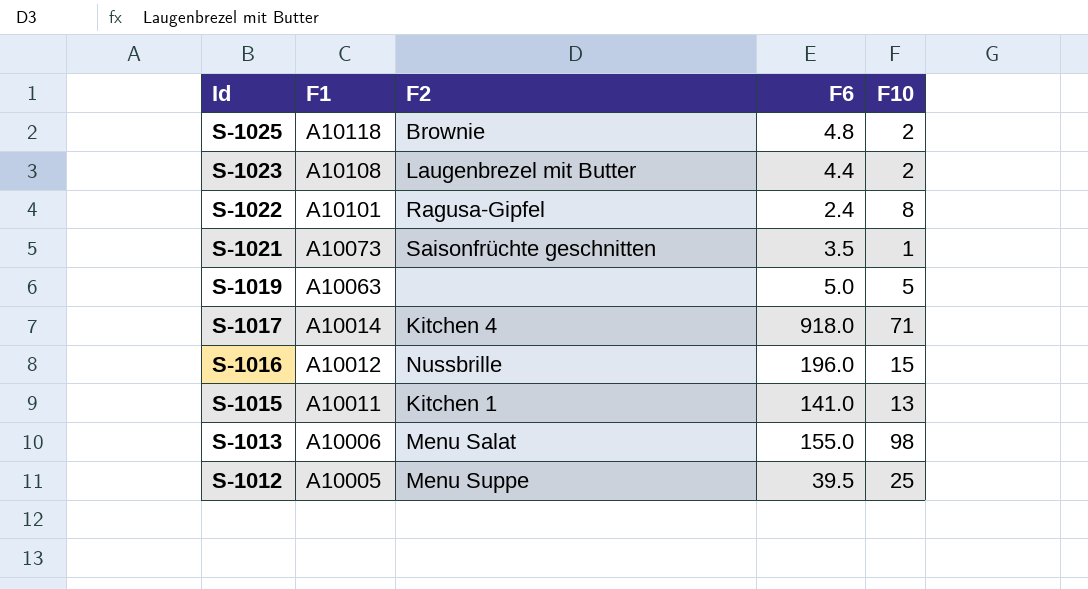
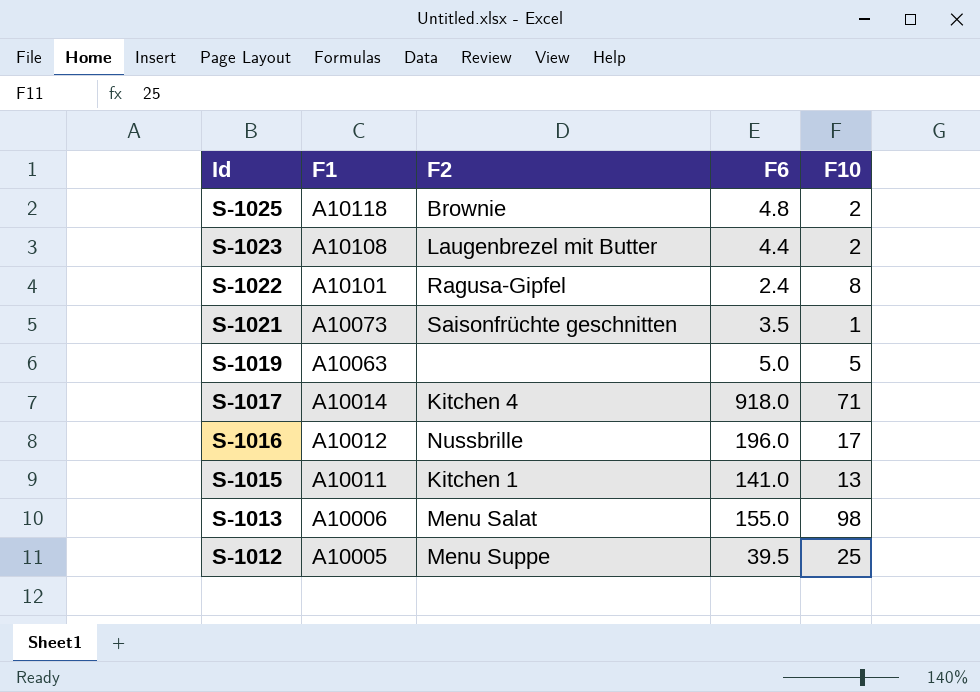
S-1016 | F10: 15 -> 17

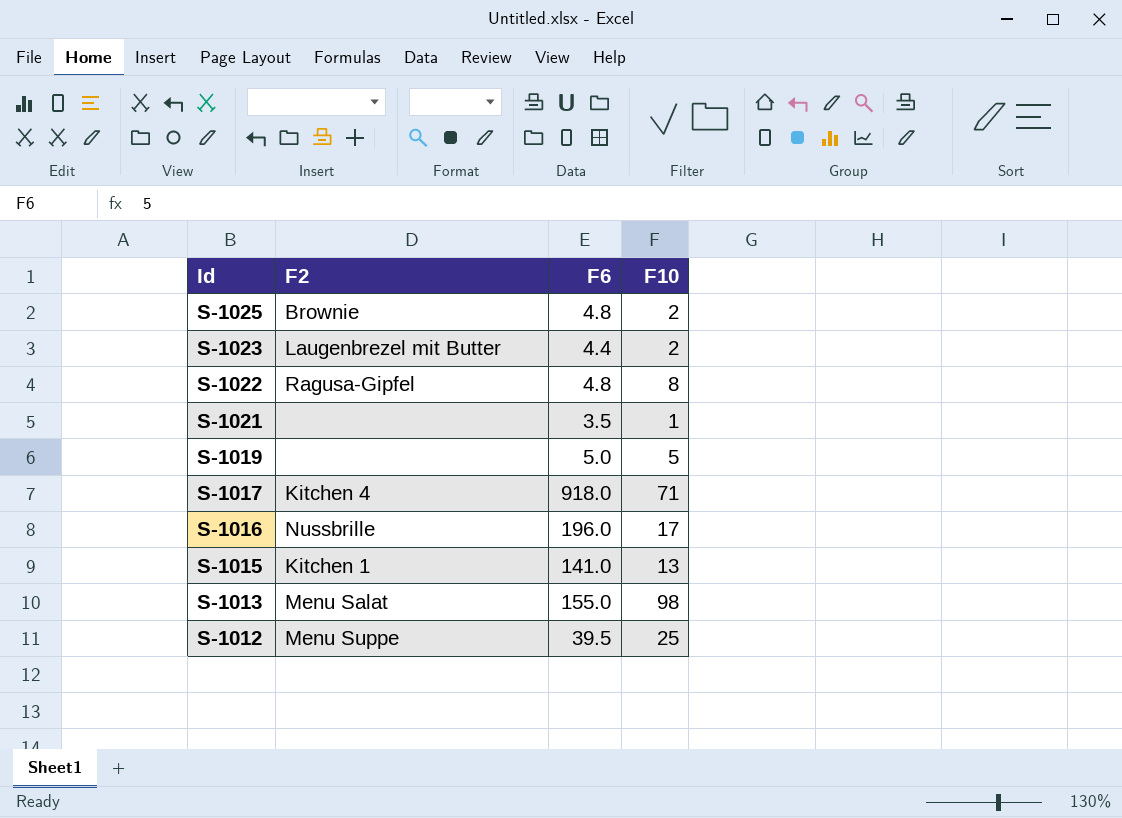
column F1 | position: 2 -> none
S-1022 | F6: 2.4 -> 4.8
S-1021 | F2: Saisonfrüchte geschnitten -> none

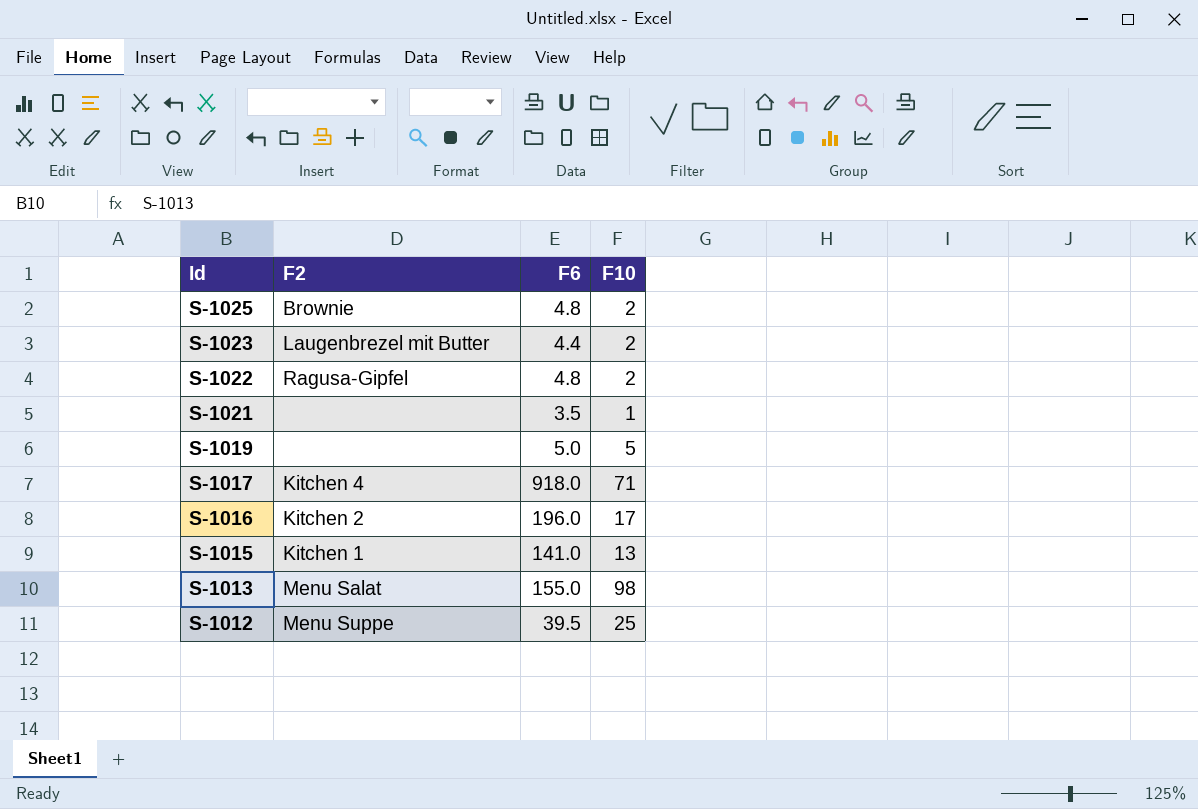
S-1022 | F10: 8 -> 2
S-1016 | F2: Nussbrille -> Kitchen 2

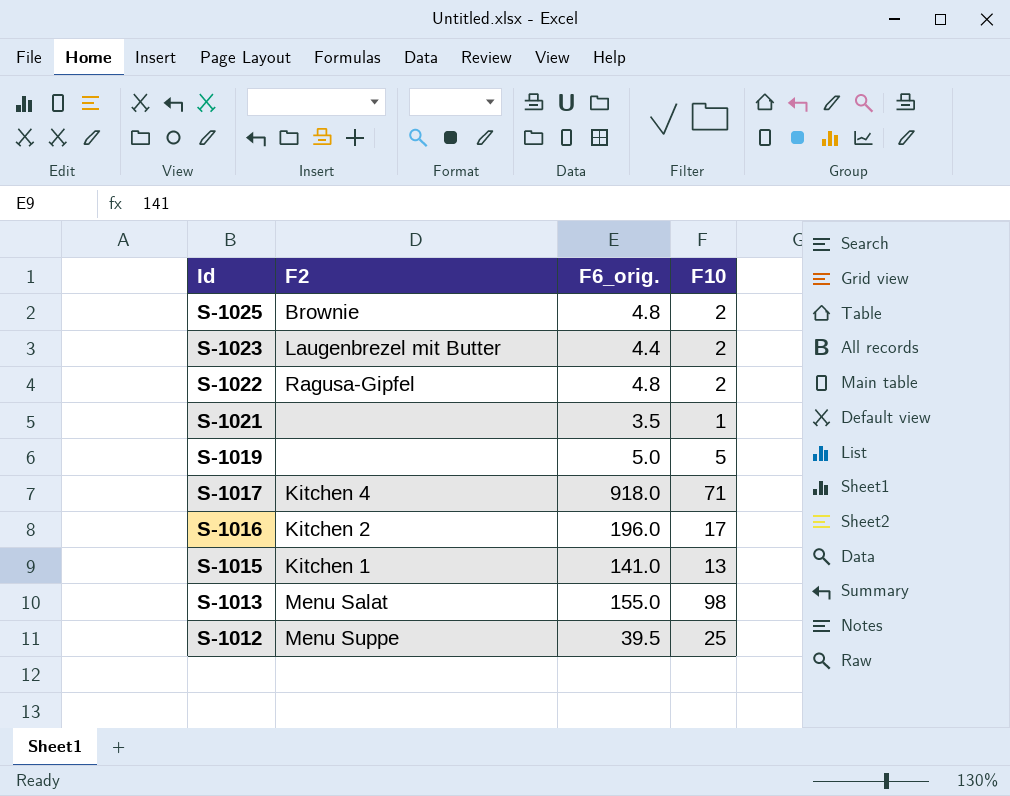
column name: F6 -> F6_orig.

